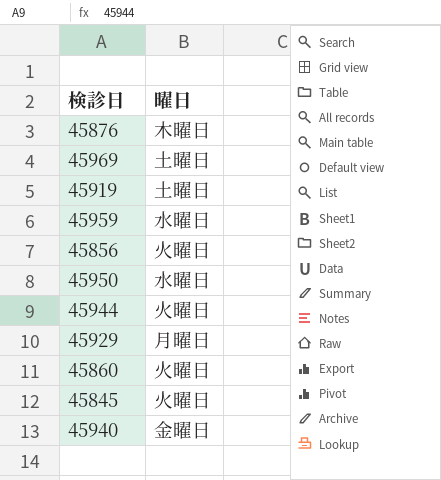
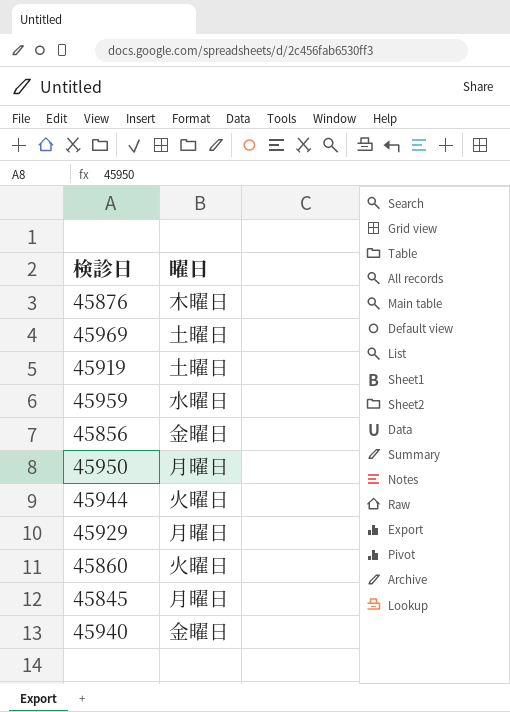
45856 | 曜日: 火曜日 -> 金曜日
45950 | 曜日: 水曜日 -> 月曜日
45845 | 曜日: 火曜日 -> 月曜日

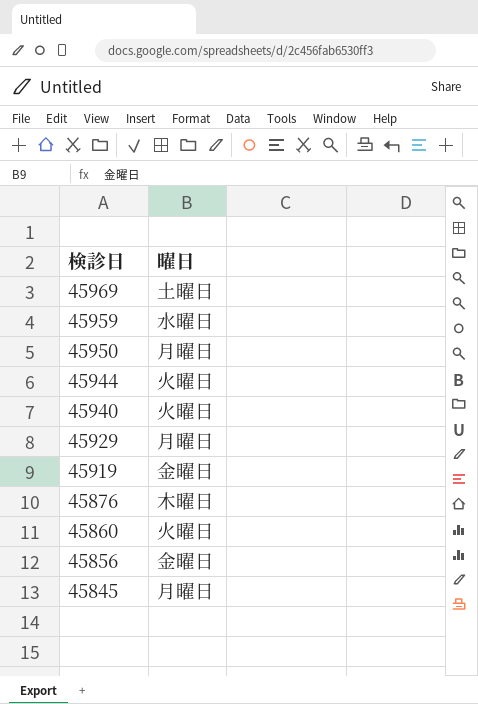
row order: none -> 検診日 descending
45940 | 曜日: 金曜日 -> 火曜日
45919 | 曜日: 土曜日 -> 金曜日

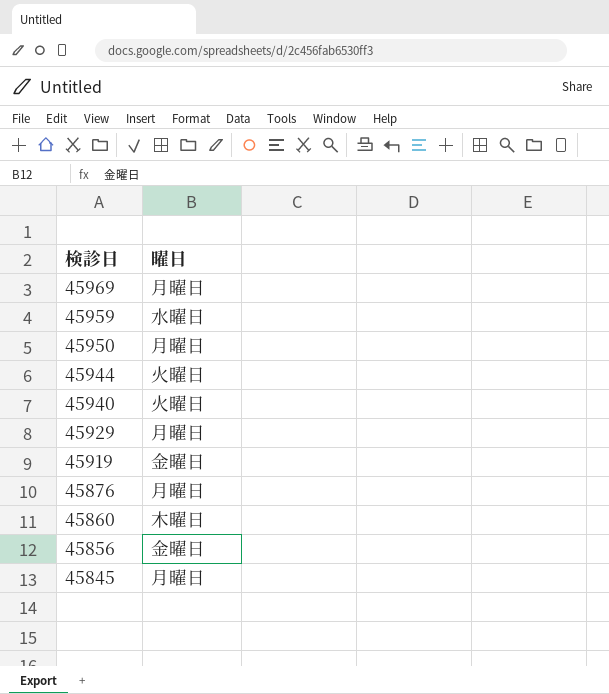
45969 | 曜日: 土曜日 -> 月曜日
45876 | 曜日: 木曜日 -> 月曜日
45860 | 曜日: 火曜日 -> 木曜日

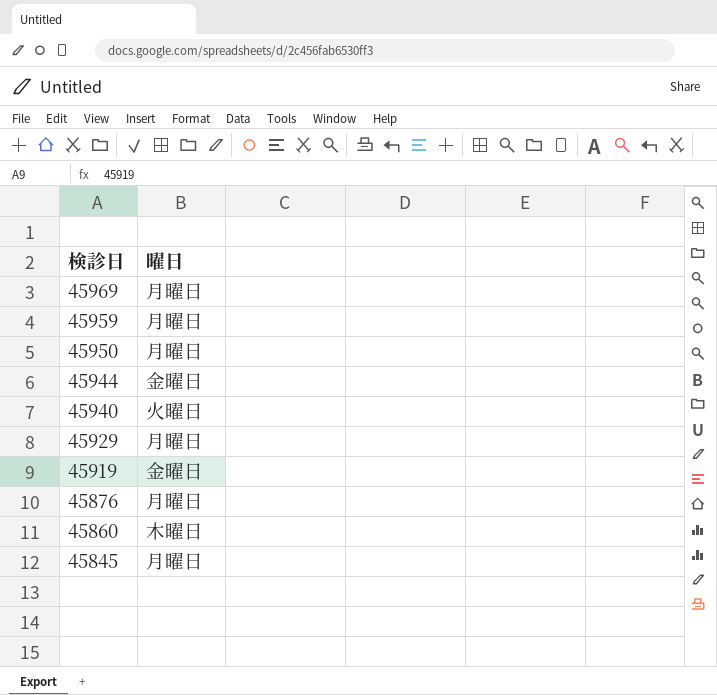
row 45856: 金曜日 -> none
45959 | 曜日: 水曜日 -> 月曜日
45944 | 曜日: 火曜日 -> 金曜日

